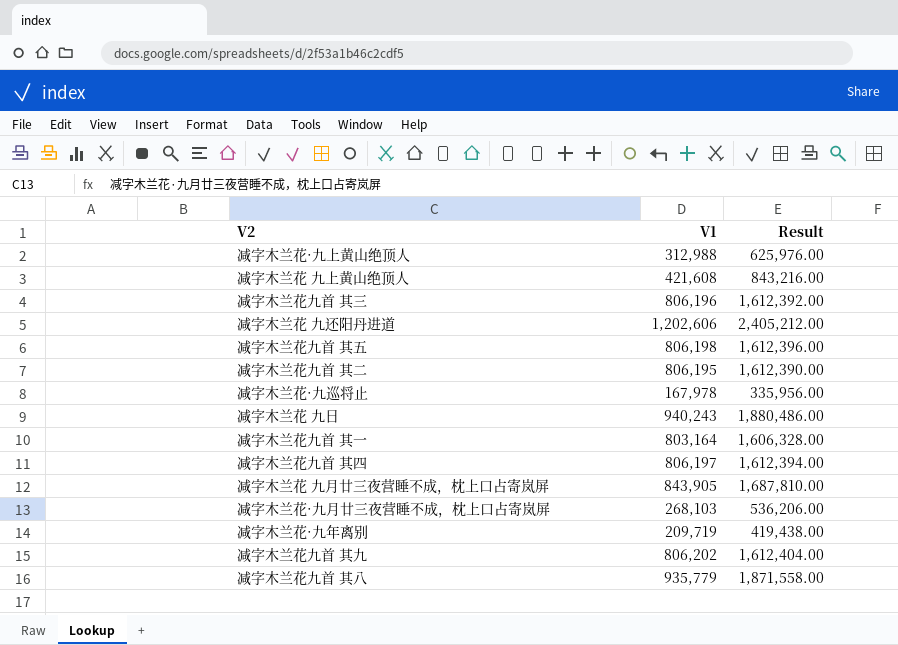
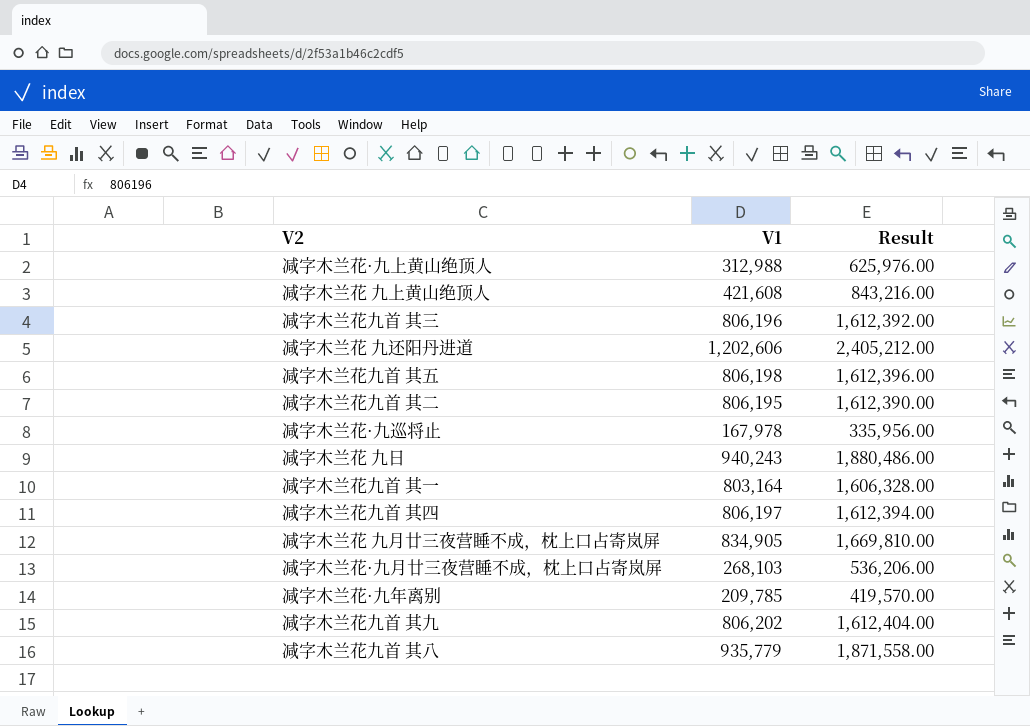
减字木兰花 九月廿三夜营睡不成，枕上口占寄岚屏 | V1: 843,905 -> 834,905
减字木兰花 九月廿三夜营睡不成，枕上口占寄岚屏 | Result: 1,687,810.00 -> 1,669,810.00
减字木兰花·九年离别 | V1: 209,719 -> 209,785
减字木兰花·九年离别 | Result: 419,438.00 -> 419,570.00

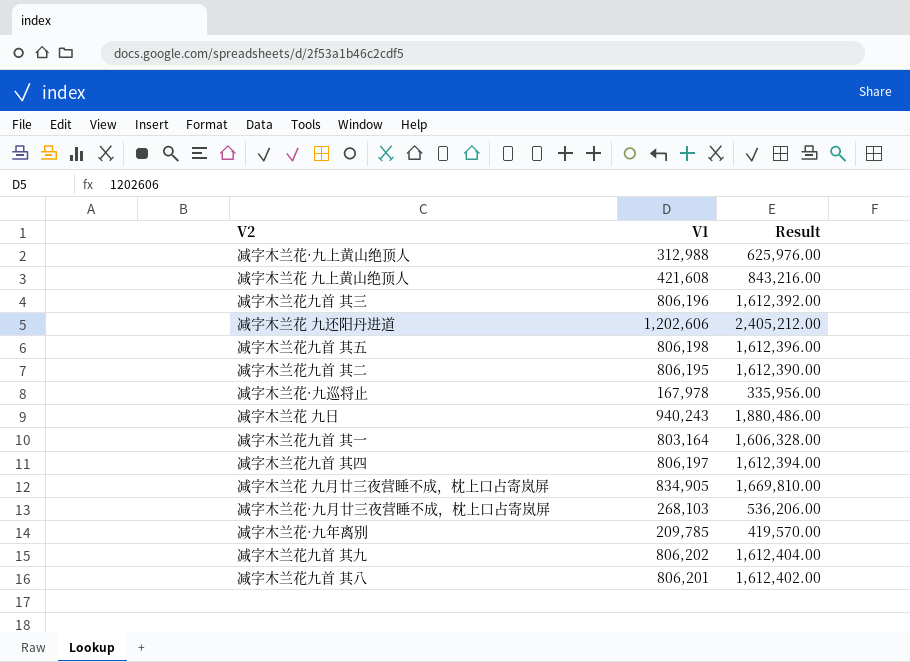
减字木兰花九首 其八 | V1: 935,779 -> 806,201
减字木兰花九首 其八 | Result: 1,871,558.00 -> 1,612,402.00

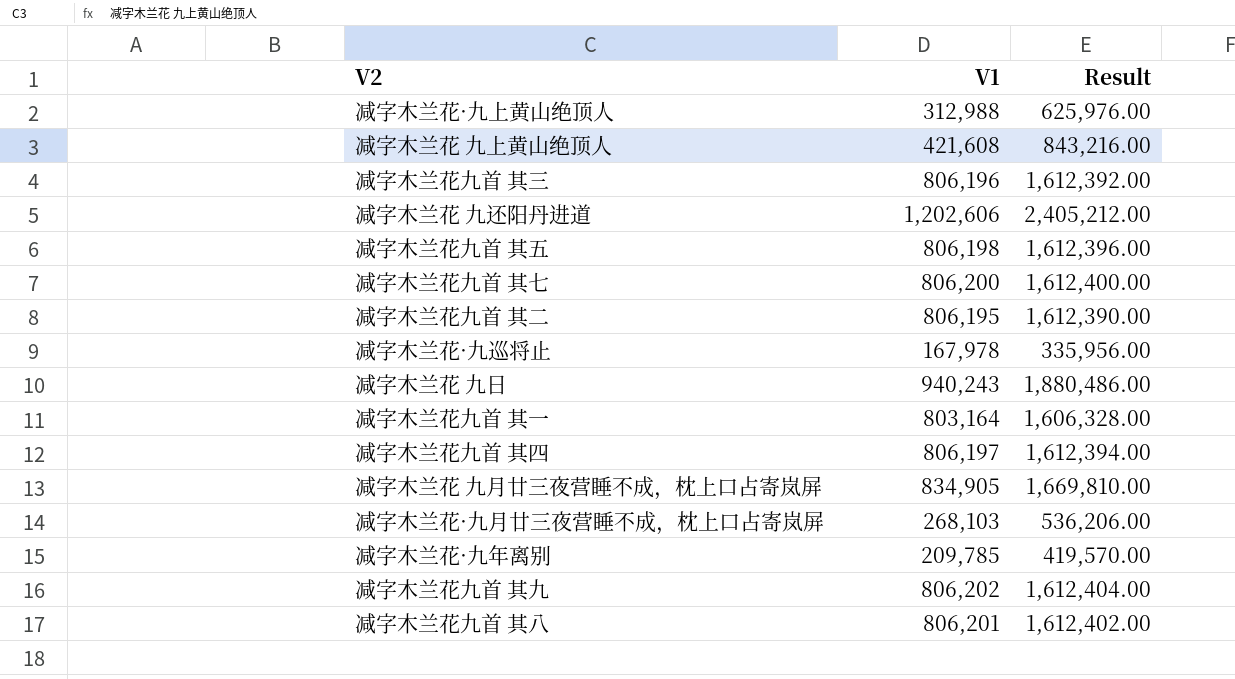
row 减字木兰花九首 其七: none -> 806,200 | 1,612,400.00

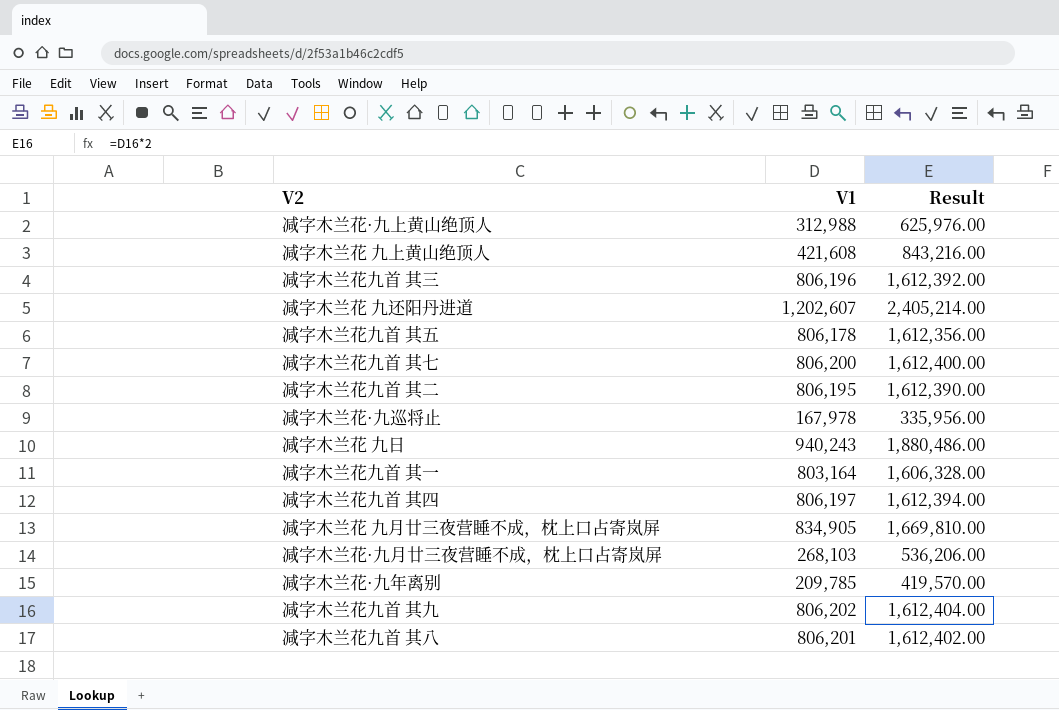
减字木兰花 九还阳丹进道 | V1: 1,202,606 -> 1,202,607
减字木兰花 九还阳丹进道 | Result: 2,405,212.00 -> 2,405,214.00
减字木兰花九首 其五 | V1: 806,198 -> 806,178
减字木兰花九首 其五 | Result: 1,612,396.00 -> 1,612,356.00

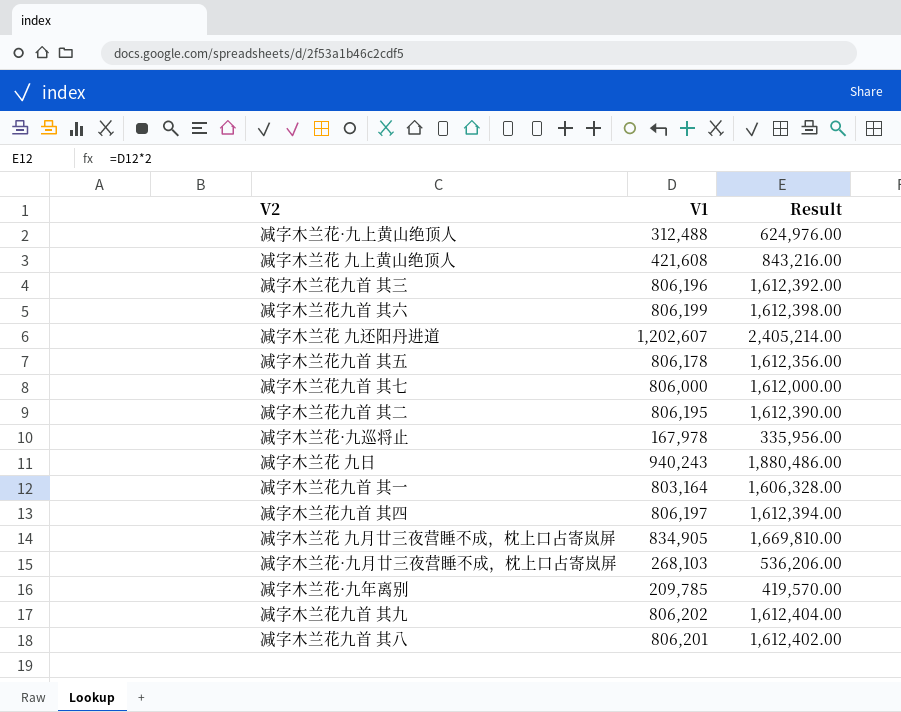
减字木兰花·九上黄山绝顶人 | V1: 312,988 -> 312,488
减字木兰花·九上黄山绝顶人 | Result: 625,976.00 -> 624,976.00
row 减字木兰花九首 其六: none -> 806,199 | 1,612,398.00
减字木兰花九首 其七 | V1: 806,200 -> 806,000
减字木兰花九首 其七 | Result: 1,612,400.00 -> 1,612,000.00

